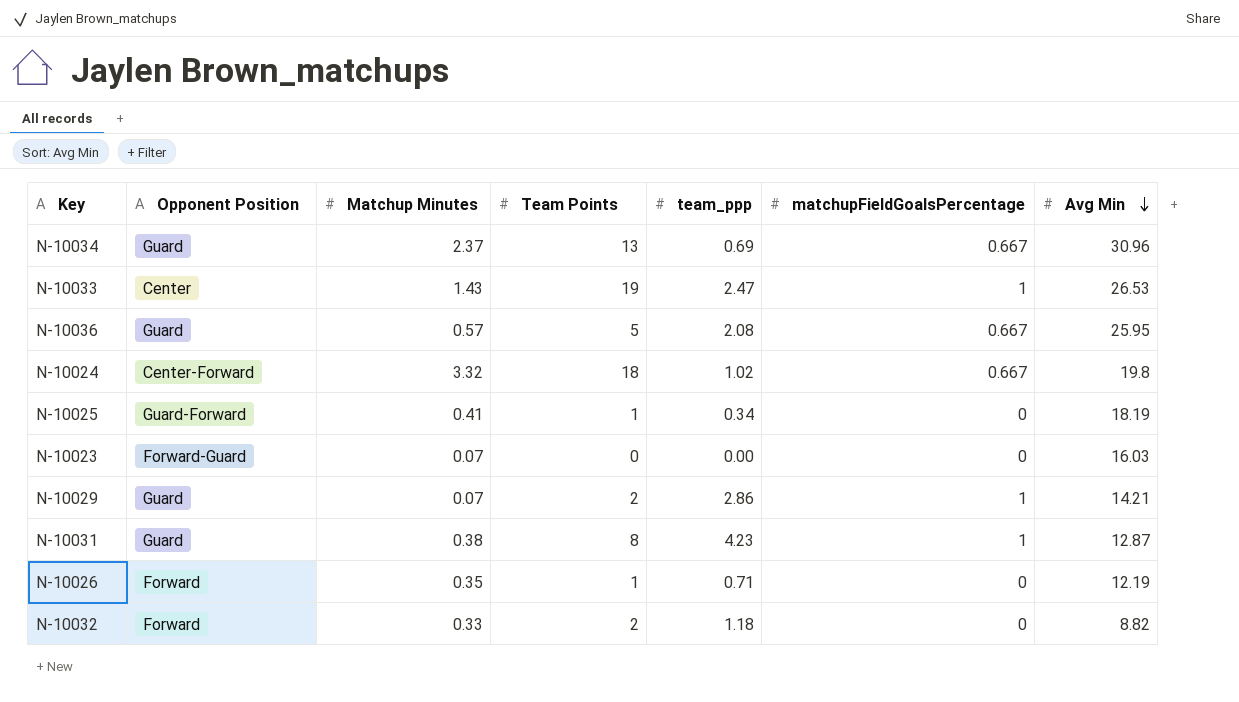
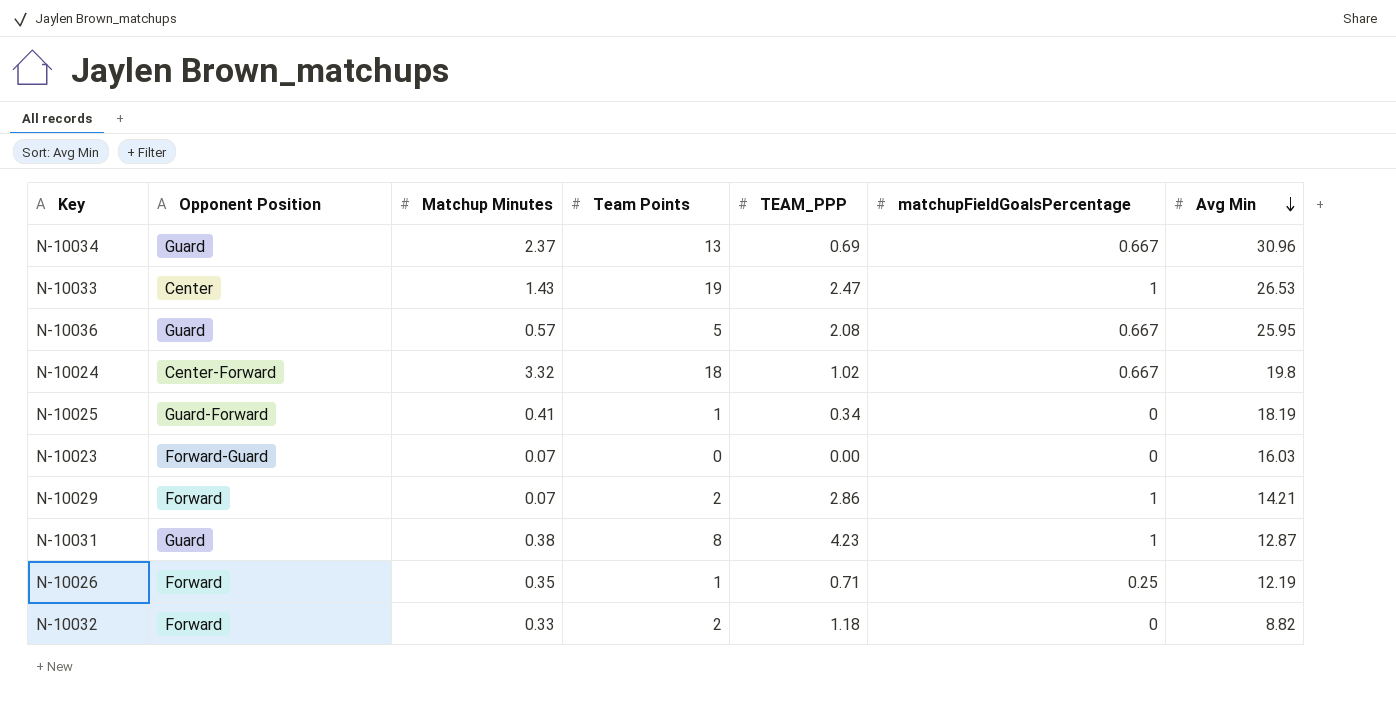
column name: team_ppp -> TEAM_PPP
N-10029 | Opponent Position: Guard -> Forward
N-10026 | matchupFieldGoalsPercentage: 0 -> 0.25

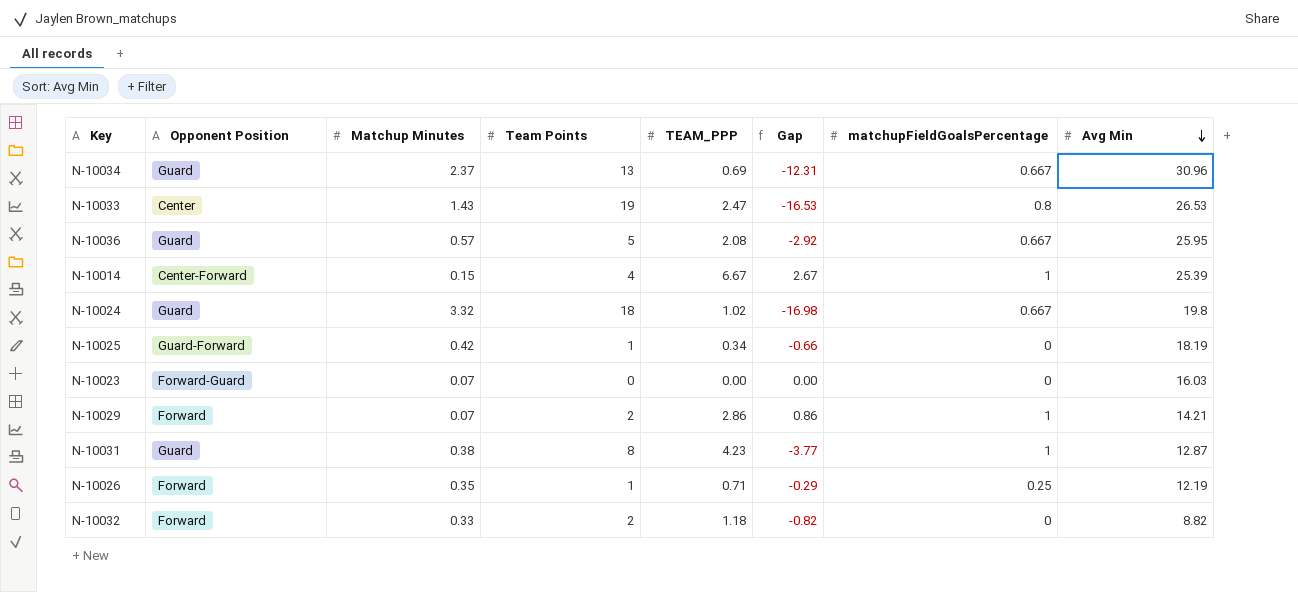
column Gap | formula: none -> [TEAM_PPP] - [Team Points]
N-10033 | matchupFieldGoalsPercentage: 1 -> 0.8
row N-10014: none -> Center-Forward | 0.15 | 4 | 6.67 | 2.67 | 1 | 25.39
N-10024 | Opponent Position: Center-Forward -> Guard
N-10025 | Matchup Minutes: 0.41 -> 0.42

